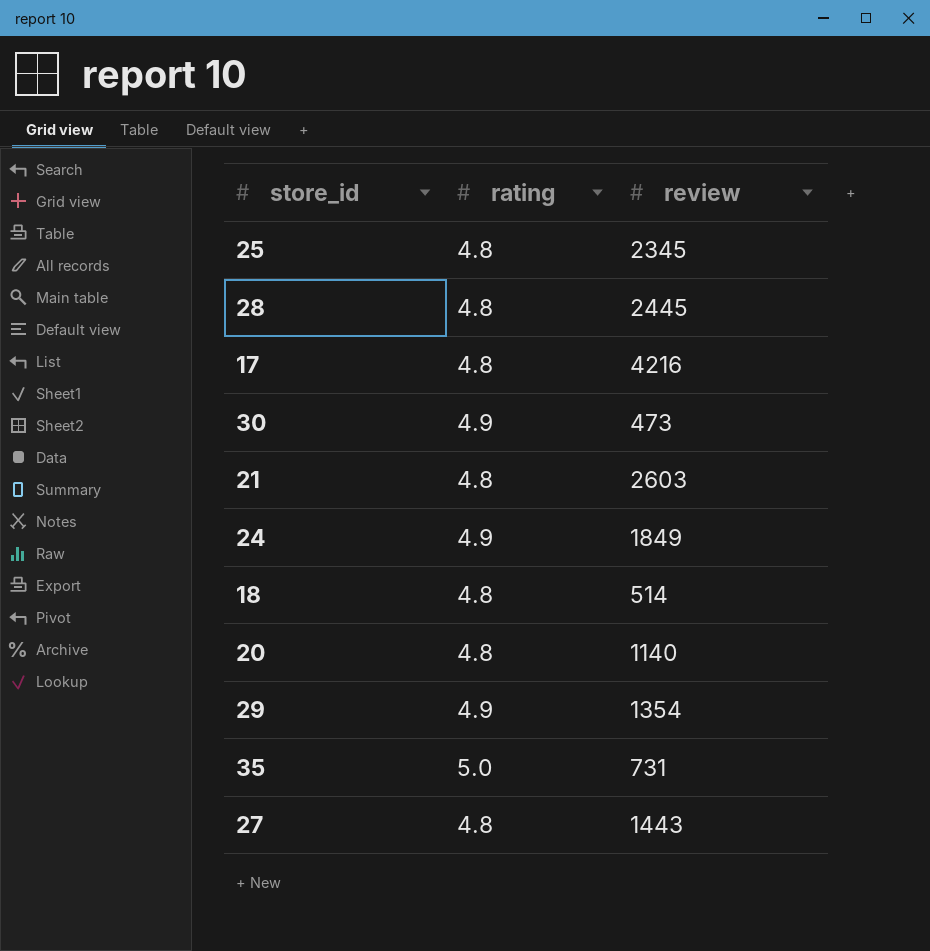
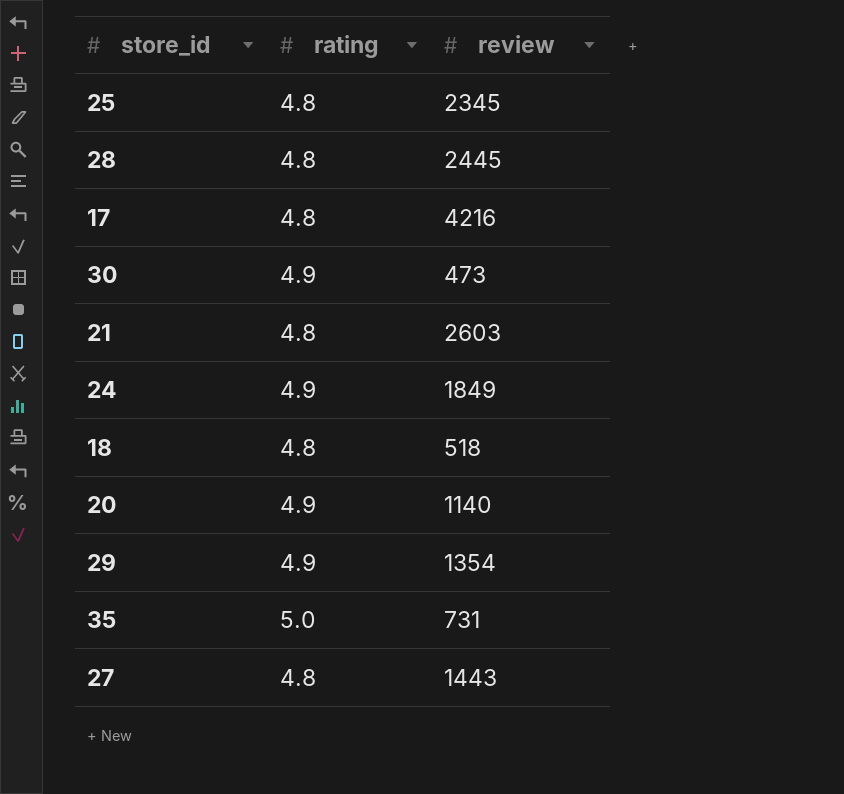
18 | review: 514 -> 518
20 | rating: 4.8 -> 4.9

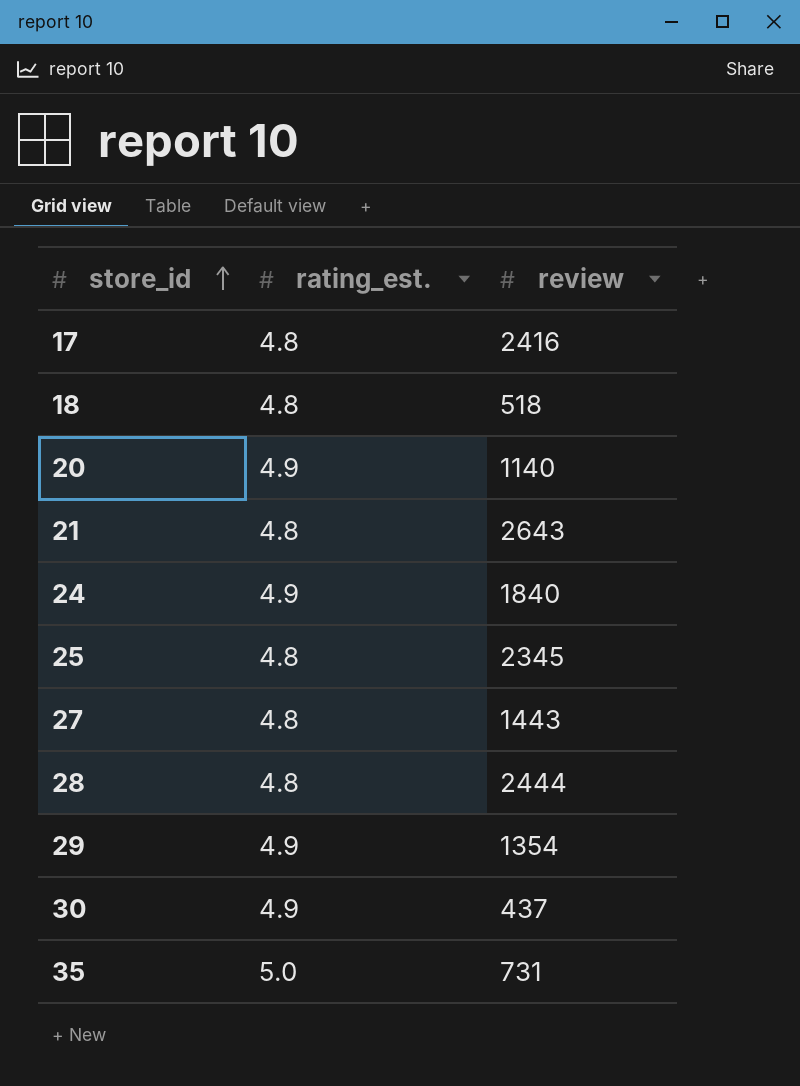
row order: none -> store_id ascending
column name: rating -> rating_est.
17 | review: 4216 -> 2416
21 | review: 2603 -> 2643
24 | review: 1849 -> 1840
28 | review: 2445 -> 2444
30 | review: 473 -> 437

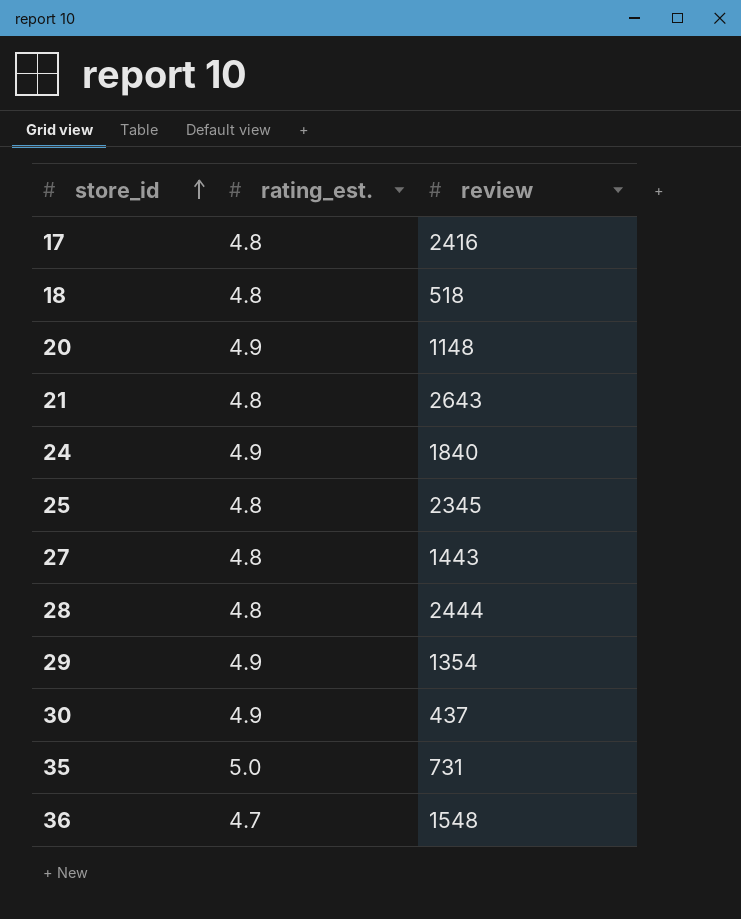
20 | review: 1140 -> 1148
row 36: none -> 4.7 | 1548

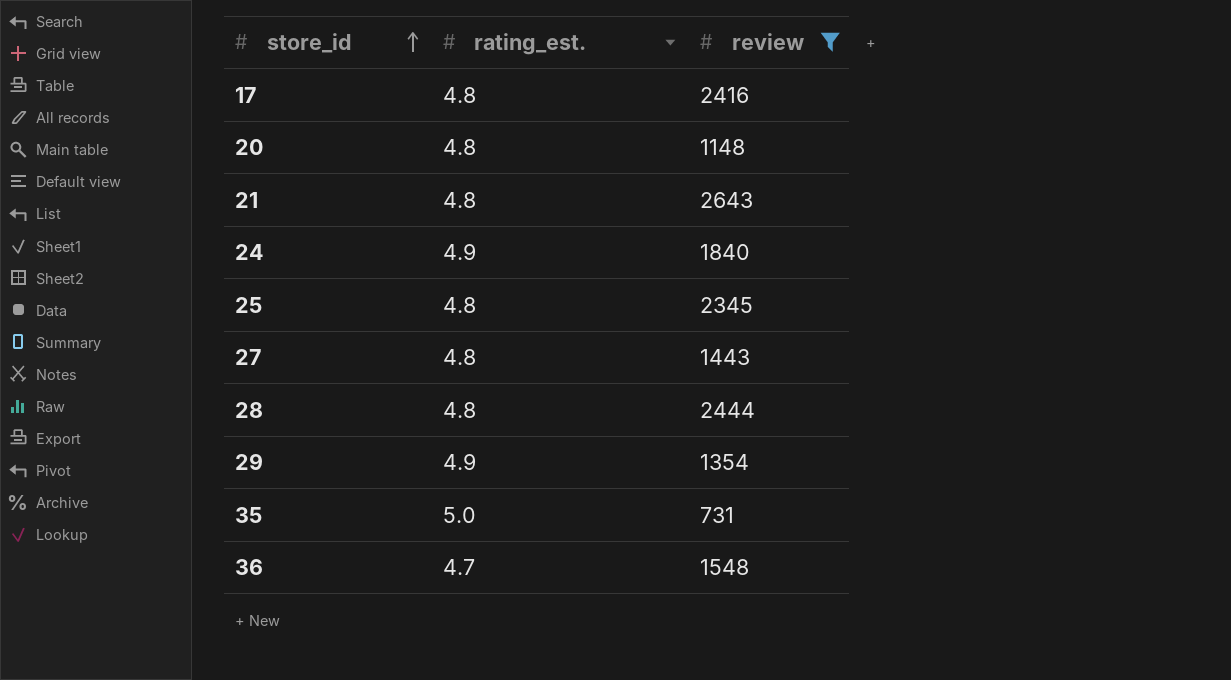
filter: none -> review >= 731
20 | rating_est.: 4.9 -> 4.8

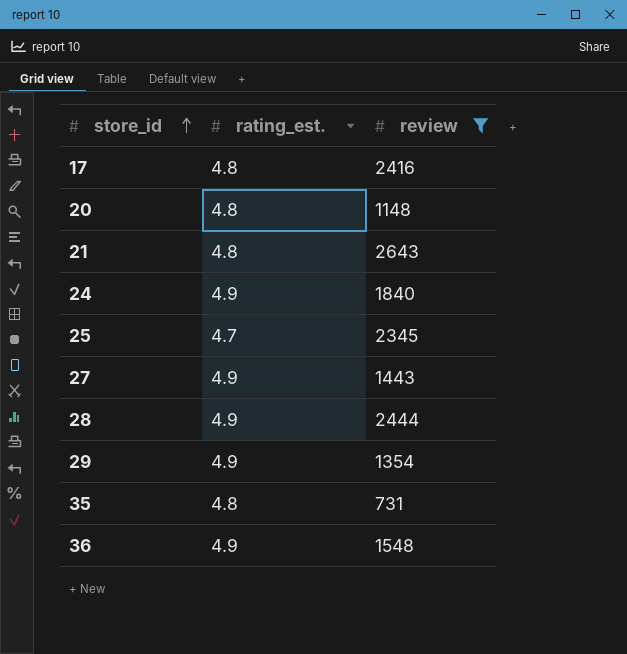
25 | rating_est.: 4.8 -> 4.7
27 | rating_est.: 4.8 -> 4.9
28 | rating_est.: 4.8 -> 4.9
35 | rating_est.: 5.0 -> 4.8
36 | rating_est.: 4.7 -> 4.9

